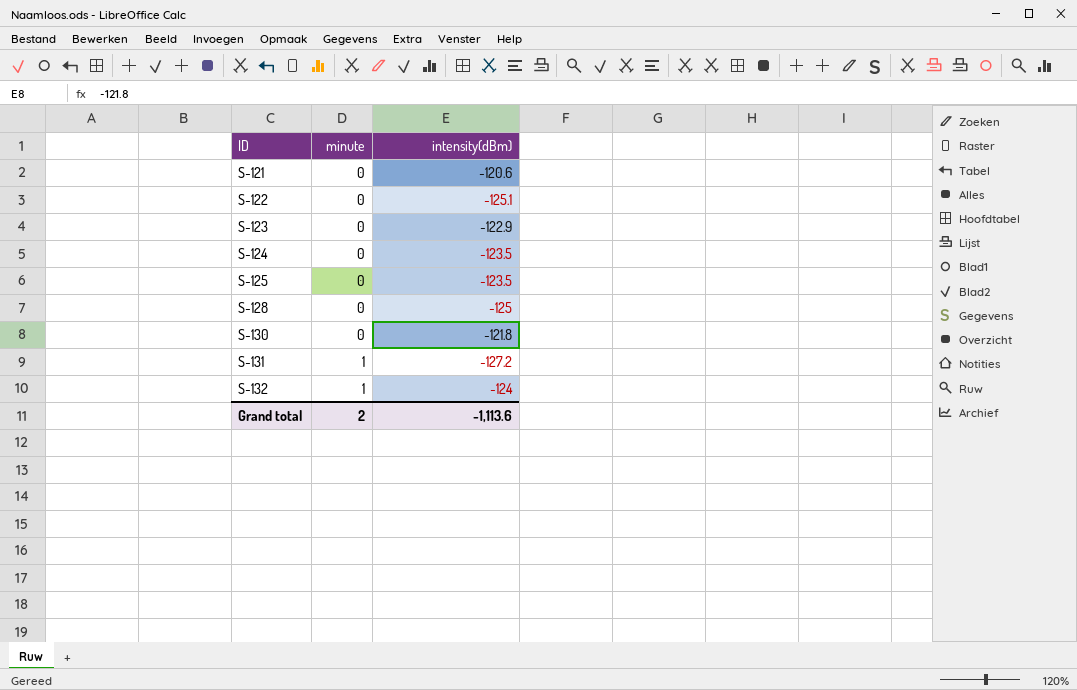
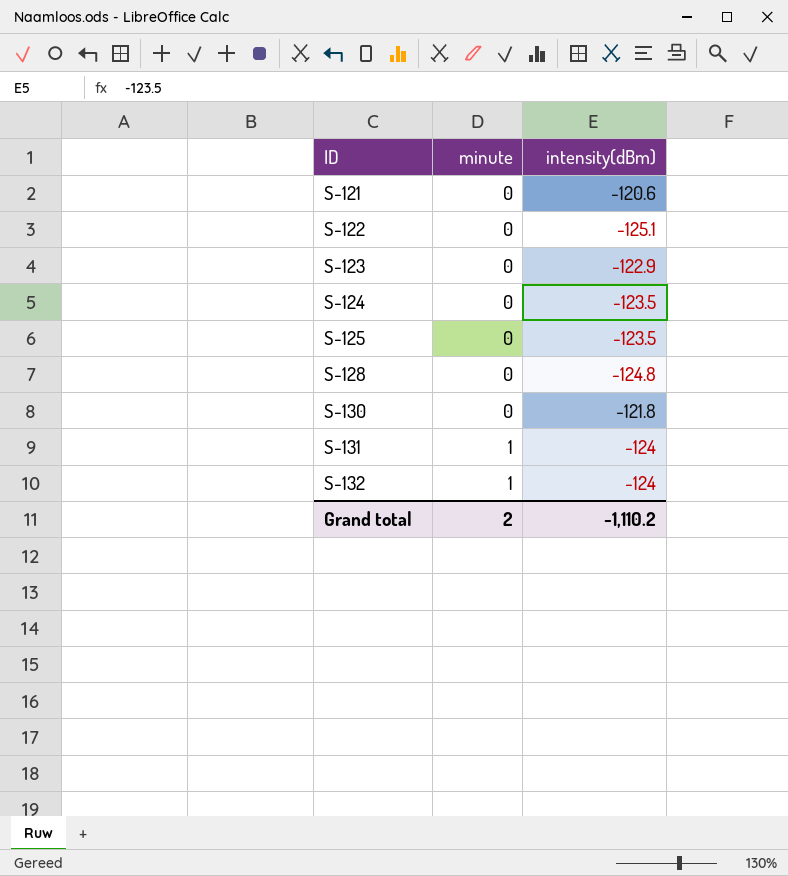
S-128 | intensity(dBm): -125 -> -124.8
S-131 | intensity(dBm): -127.2 -> -124
Grand total | intensity(dBm): -1,113.6 -> -1,110.2

